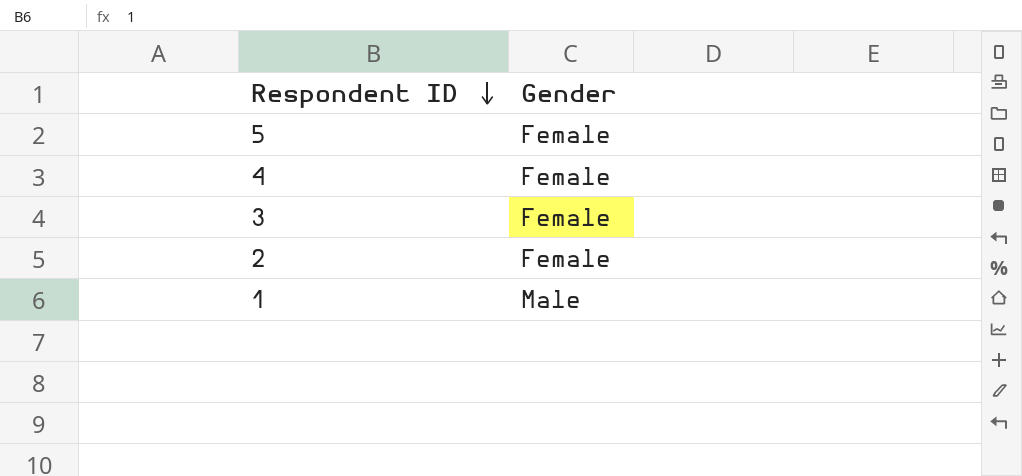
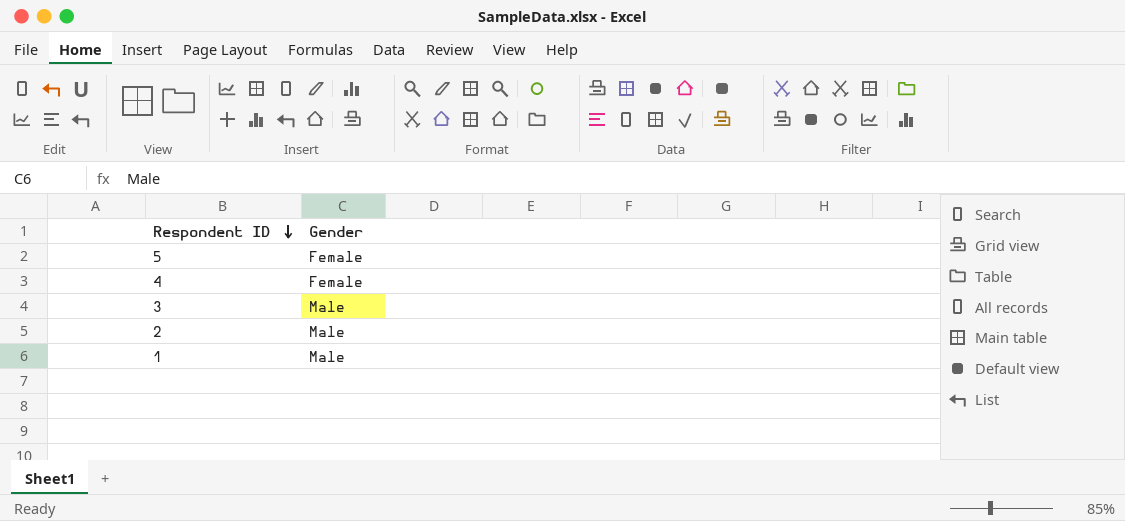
3 | Gender: Female -> Male
2 | Gender: Female -> Male

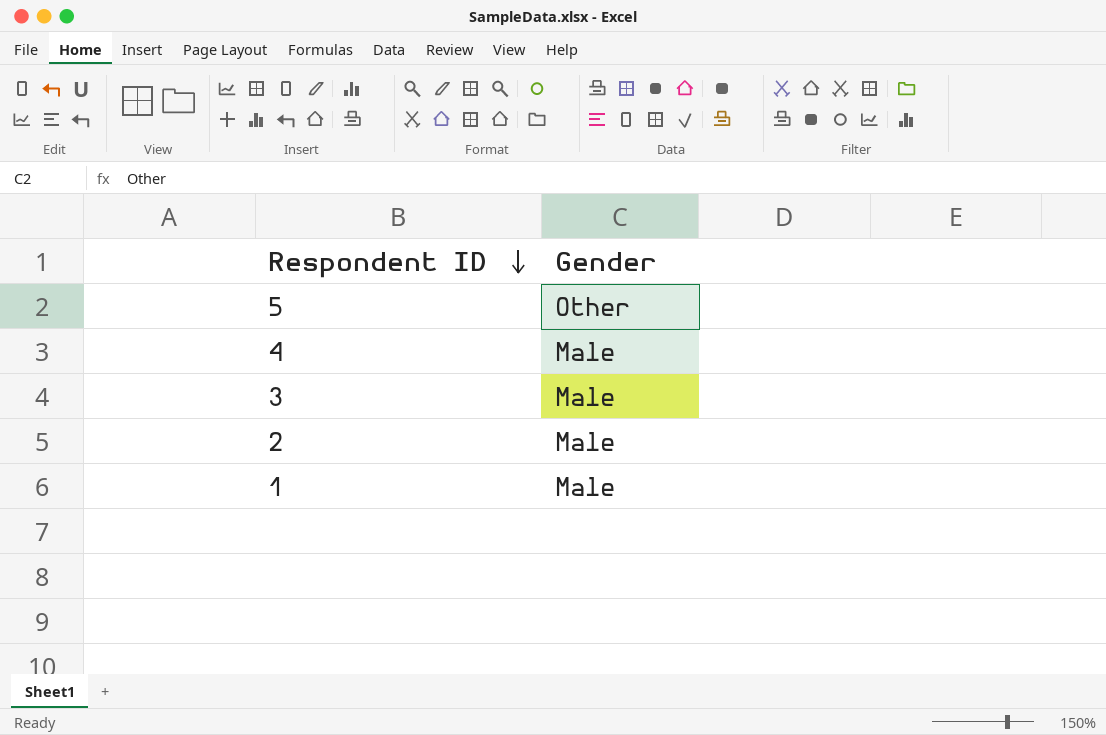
5 | Gender: Female -> Other
4 | Gender: Female -> Male

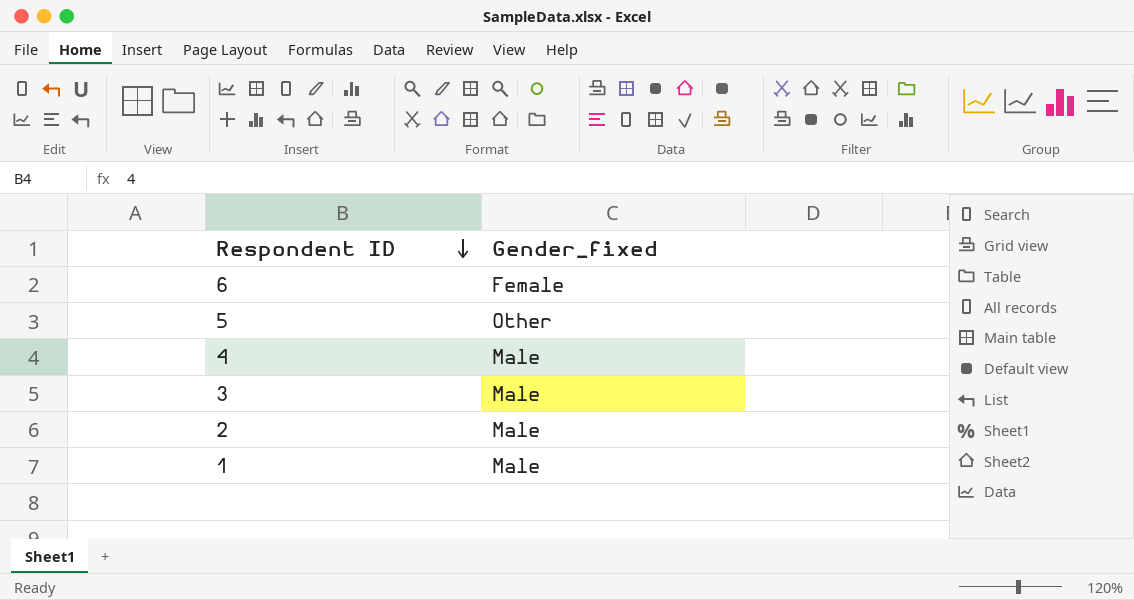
column name: Gender -> Gender_fixed
row 6: none -> Female

